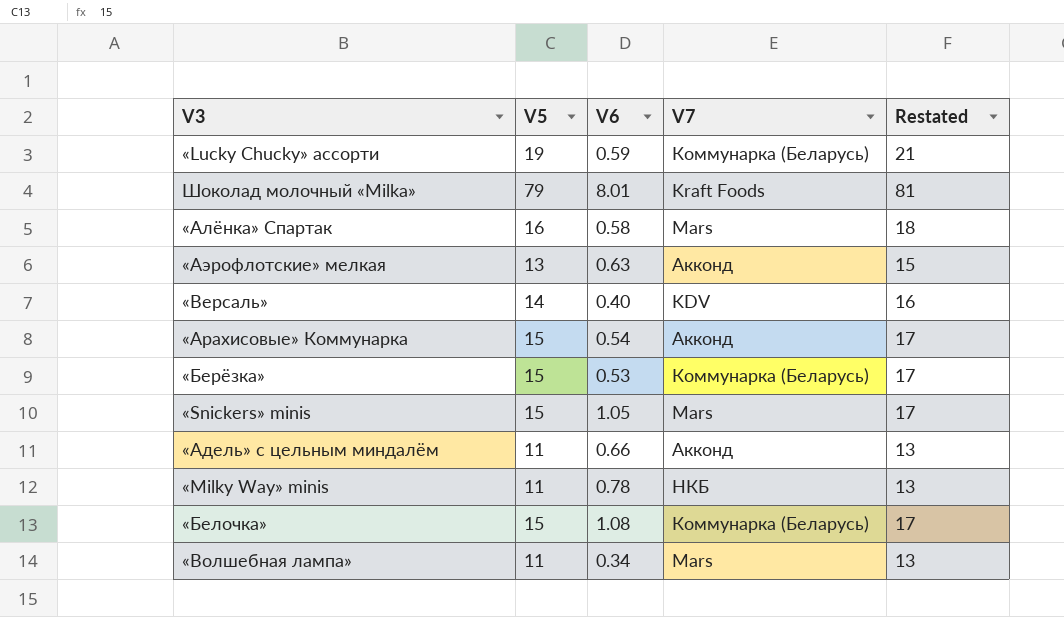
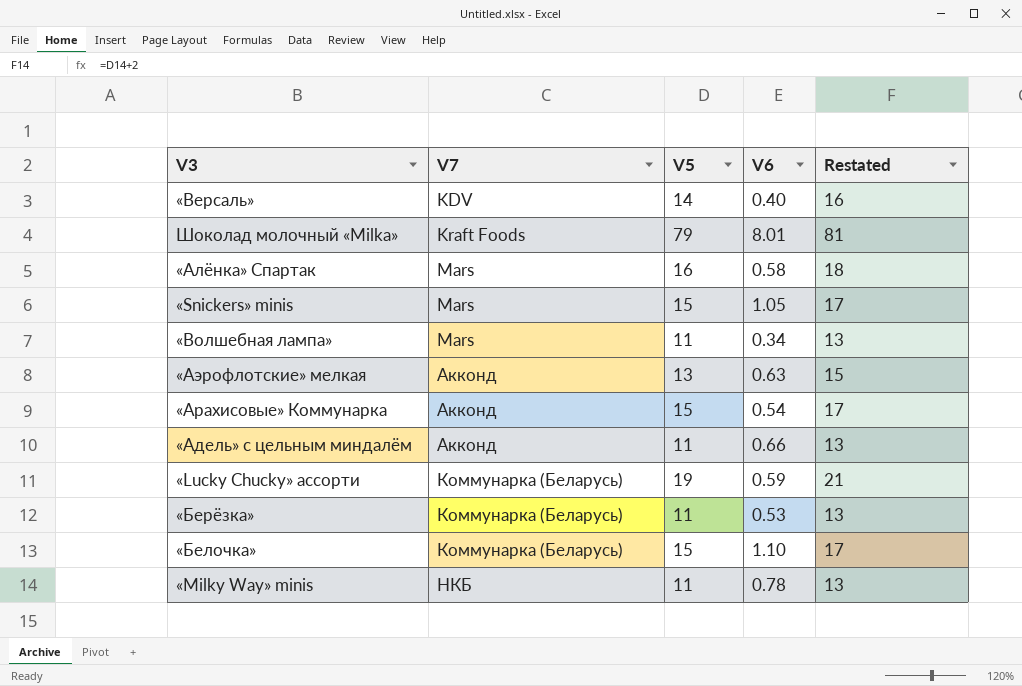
row order: none -> V7 ascending
column V7 | position: 4 -> 2
«Берёзка» | V5: 15 -> 11
«Берёзка» | Restated: 17 -> 13
«Белочка» | V6: 1.08 -> 1.10

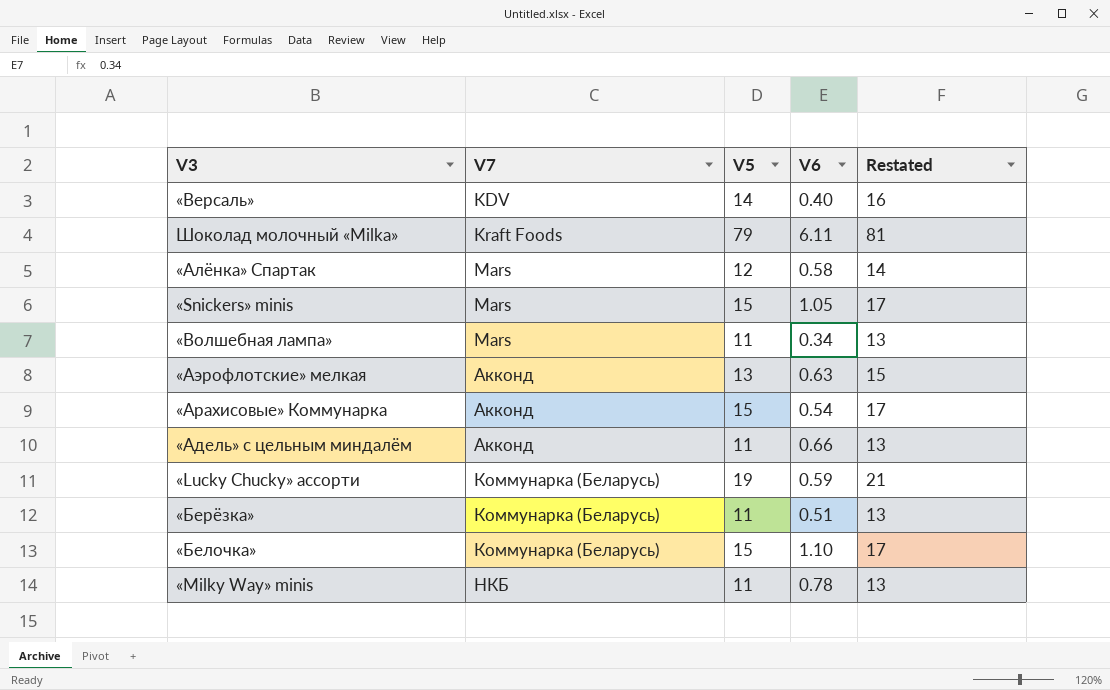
Шоколад молочный «Milka» | V6: 8.01 -> 6.11
«Алёнка» Спартак | V5: 16 -> 12
«Алёнка» Спартак | Restated: 18 -> 14
«Берёзка» | V6: 0.53 -> 0.51

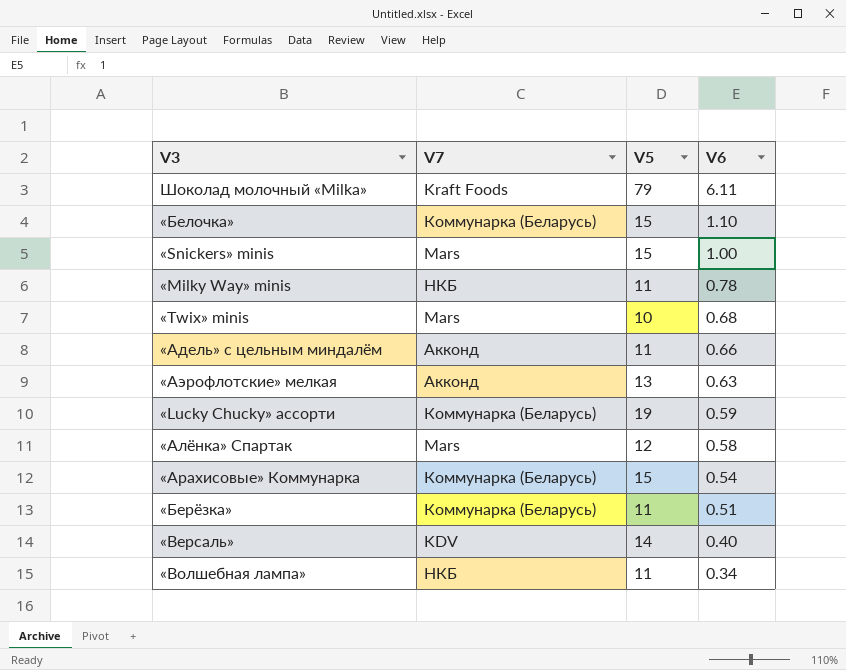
row order: V7 ascending -> V6 descending
column Restated | formula: [V5] + 2 -> none
«Snickers» minis | V6: 1.05 -> 1.00
row «Twix» minis: none -> Mars | 10 | 0.68
«Арахисовые» Коммунарка | V7: Акконд -> Коммунарка (Беларусь)
«Волшебная лампа» | V7: Mars -> НКБ

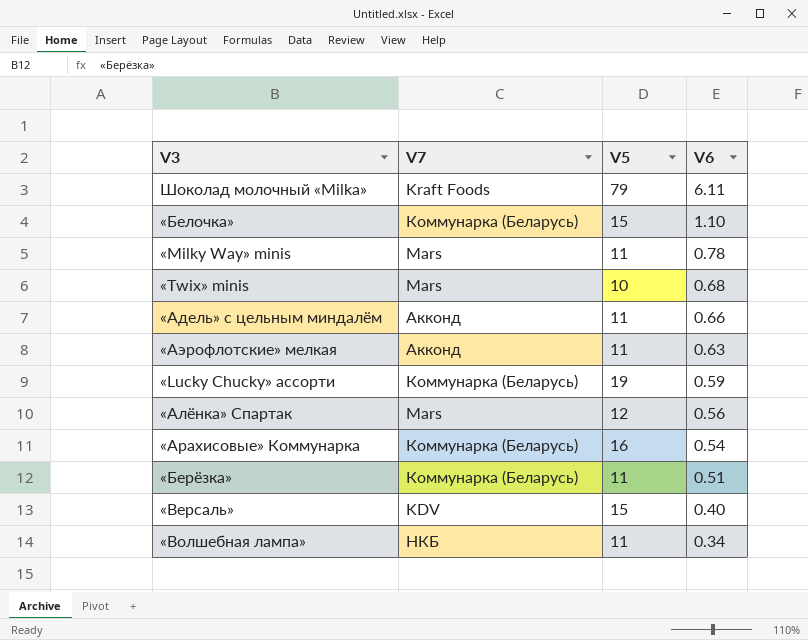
row «Snickers» minis: Mars | 15 | 1.00 -> none
«Milky Way» minis | V7: НКБ -> Mars
«Аэрофлотские» мелкая | V5: 13 -> 11
«Алёнка» Спартак | V6: 0.58 -> 0.56
«Арахисовые» Коммунарка | V5: 15 -> 16
«Версаль» | V5: 14 -> 15

